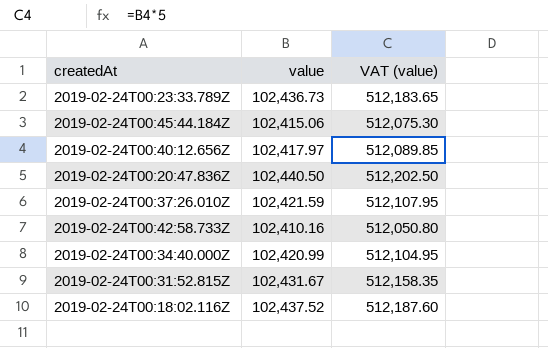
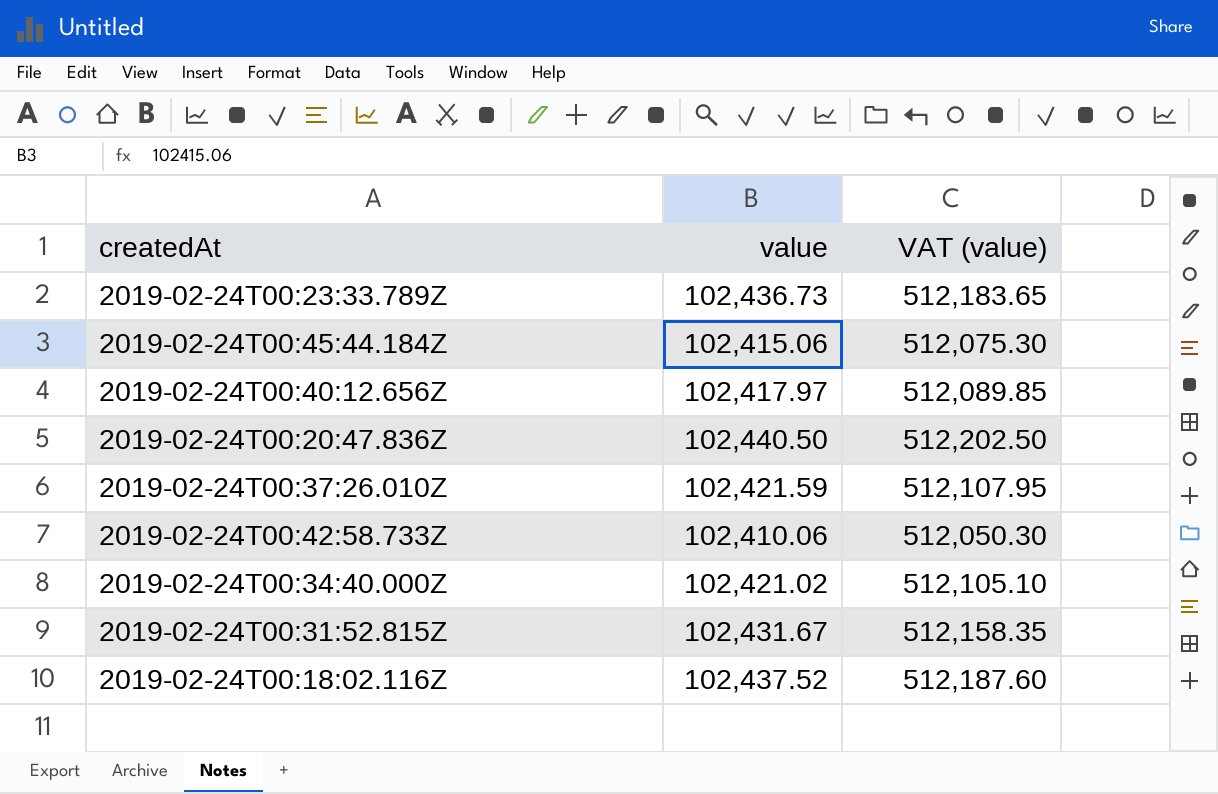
2019-02-24T00:42:58.733Z | value: 102,410.16 -> 102,410.06
2019-02-24T00:42:58.733Z | VAT (value): 512,050.80 -> 512,050.30
2019-02-24T00:34:40.000Z | value: 102,420.99 -> 102,421.02
2019-02-24T00:34:40.000Z | VAT (value): 512,104.95 -> 512,105.10

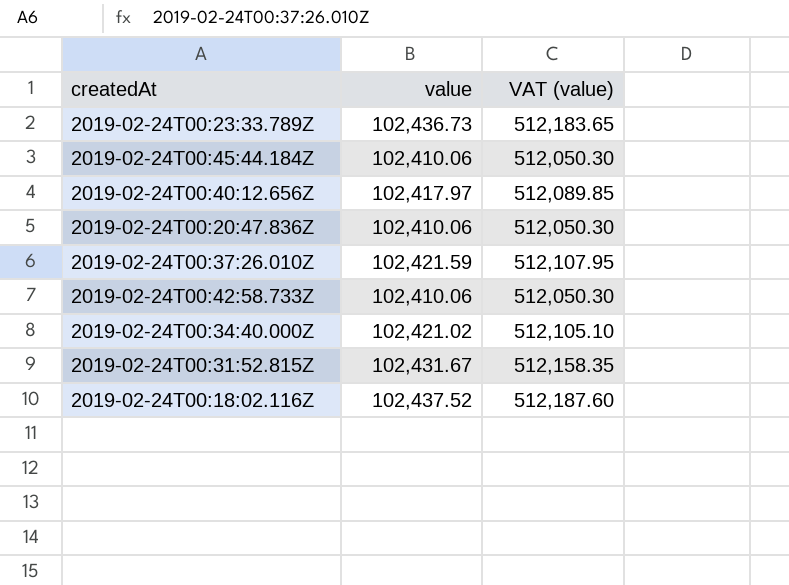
2019-02-24T00:45:44.184Z | value: 102,415.06 -> 102,410.06
2019-02-24T00:45:44.184Z | VAT (value): 512,075.30 -> 512,050.30
2019-02-24T00:20:47.836Z | value: 102,440.50 -> 102,410.06
2019-02-24T00:20:47.836Z | VAT (value): 512,202.50 -> 512,050.30

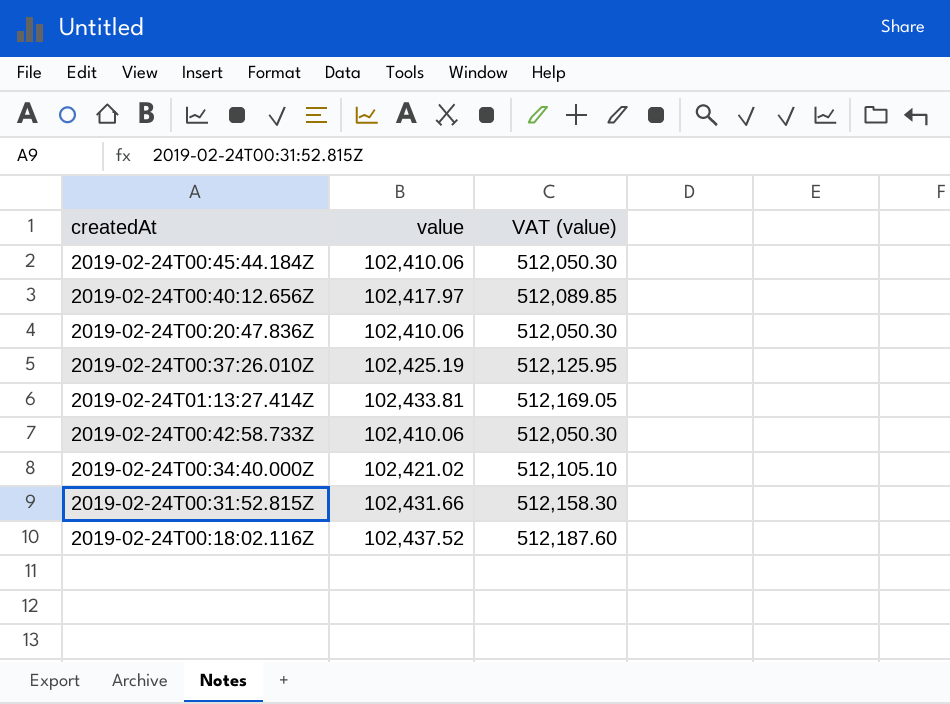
row 2019-02-24T00:23:33.789Z: 102,436.73 | 512,183.65 -> none
2019-02-24T00:37:26.010Z | value: 102,421.59 -> 102,425.19
2019-02-24T00:37:26.010Z | VAT (value): 512,107.95 -> 512,125.95
row 2019-02-24T01:13:27.414Z: none -> 102,433.81 | 512,169.05
2019-02-24T00:31:52.815Z | value: 102,431.67 -> 102,431.66
2019-02-24T00:31:52.815Z | VAT (value): 512,158.35 -> 512,158.30

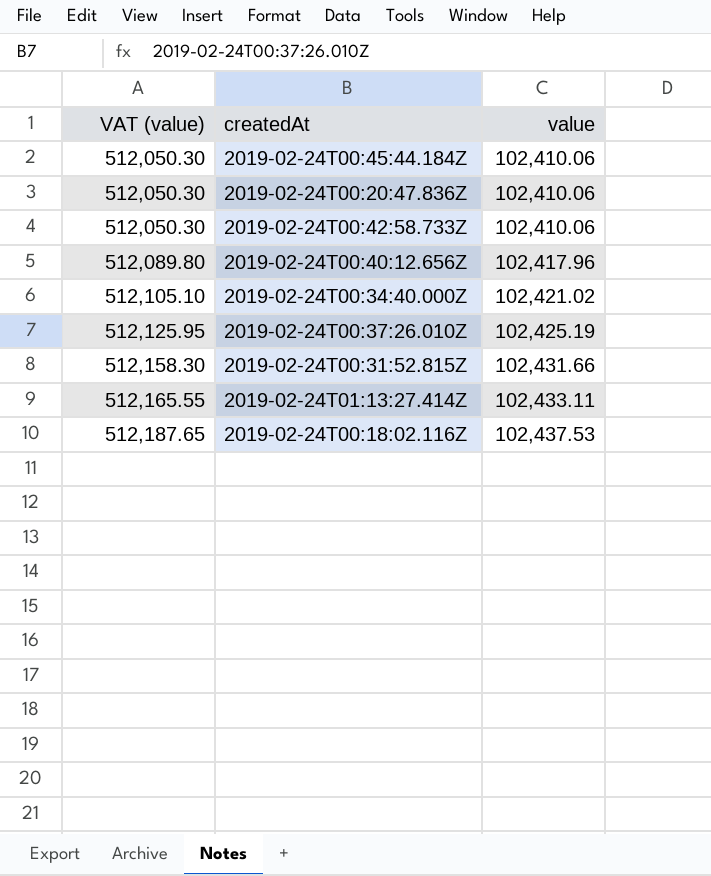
row order: none -> VAT (value) ascending
column VAT (value) | position: 3 -> 1
2019-02-24T00:40:12.656Z | VAT (value): 512,089.85 -> 512,089.80
2019-02-24T00:40:12.656Z | value: 102,417.97 -> 102,417.96
2019-02-24T01:13:27.414Z | VAT (value): 512,169.05 -> 512,165.55
2019-02-24T01:13:27.414Z | value: 102,433.81 -> 102,433.11
2019-02-24T00:18:02.116Z | VAT (value): 512,187.60 -> 512,187.65
2019-02-24T00:18:02.116Z | value: 102,437.52 -> 102,437.53

